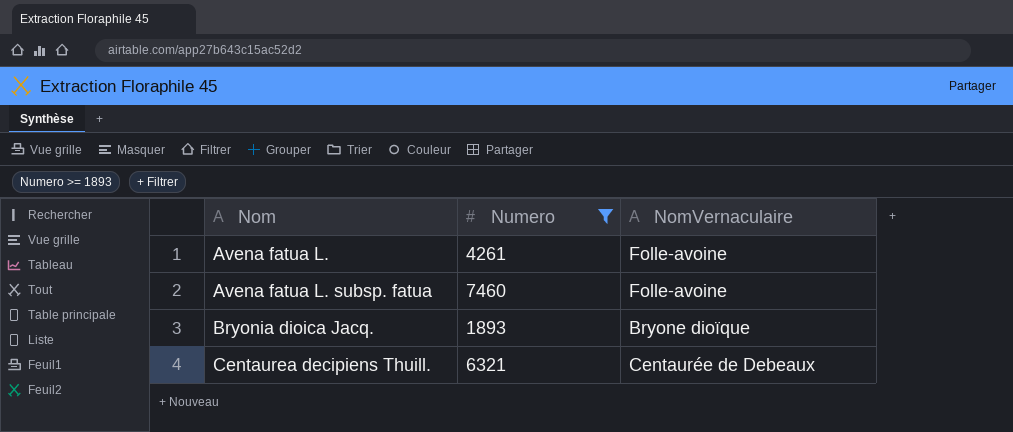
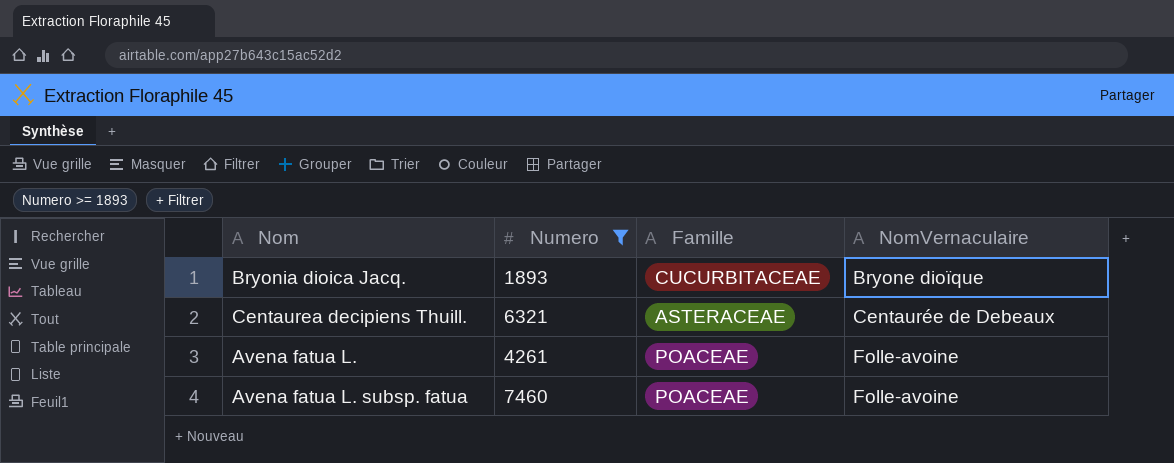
row order: Nom ascending -> NomVernaculaire ascending
column Famille | position: none -> 3

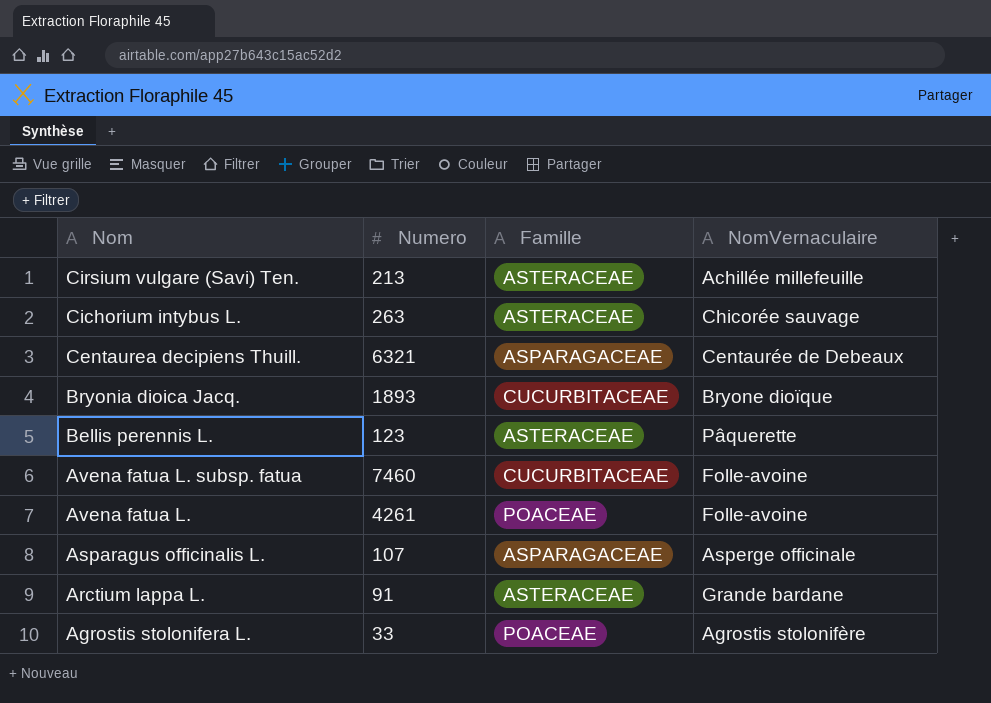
filter: Numero >= 1893 -> none
row order: NomVernaculaire ascending -> Nom descending
Centaurea decipiens Thuill. | Famille: ASTERACEAE -> ASPARAGACEAE
Avena fatua L. subsp. fatua | Famille: POACEAE -> CUCURBITACEAE

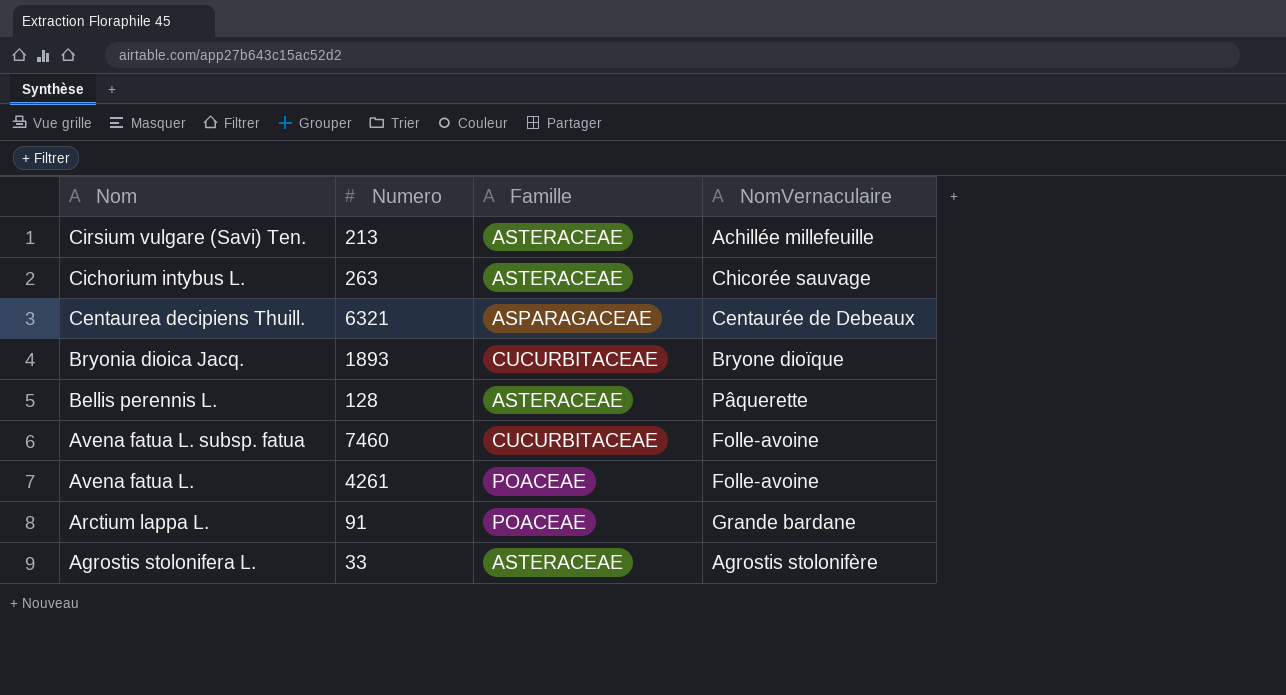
row Asparagus officinalis L.: 107 | ASPARAGACEAE | Asperge officinale -> none
Bellis perennis L. | Numero: 123 -> 128
Arctium lappa L. | Famille: ASTERACEAE -> POACEAE
Agrostis stolonifera L. | Famille: POACEAE -> ASTERACEAE

